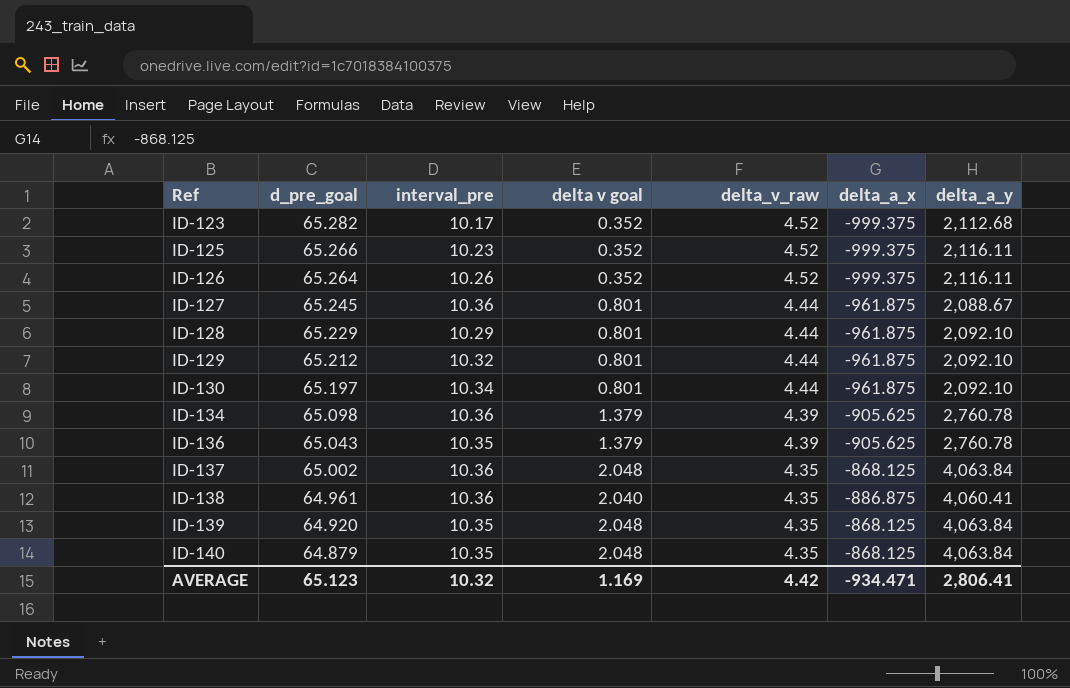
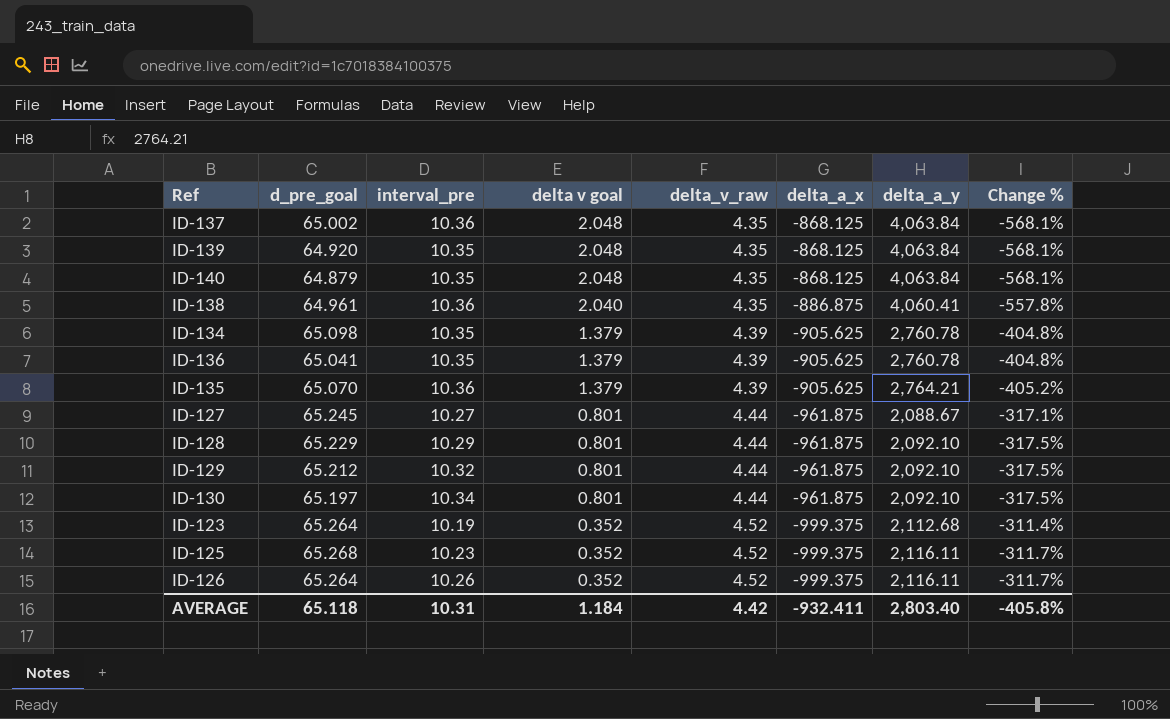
row order: Ref ascending -> delta v goal descending
column Change % | formula: none -> ([delta_a_y] - [delta_a_x]) / [delta_a_x]
ID-134 | interval_pre: 10.36 -> 10.35
ID-136 | d_pre_goal: 65.043 -> 65.041
row ID-135: none -> 65.070 | 10.36 | 1.379 | 4.39 | -905.625 | 2,764.21 | -405.2%
ID-127 | interval_pre: 10.36 -> 10.27
ID-123 | d_pre_goal: 65.282 -> 65.264
ID-123 | interval_pre: 10.17 -> 10.19
ID-125 | d_pre_goal: 65.266 -> 65.268
AVERAGE | d_pre_goal: 65.123 -> 65.118
AVERAGE | interval_pre: 10.32 -> 10.31
AVERAGE | delta v goal: 1.169 -> 1.184
AVERAGE | delta_a_x: -934.471 -> -932.411
AVERAGE | delta_a_y: 2,806.41 -> 2,803.40

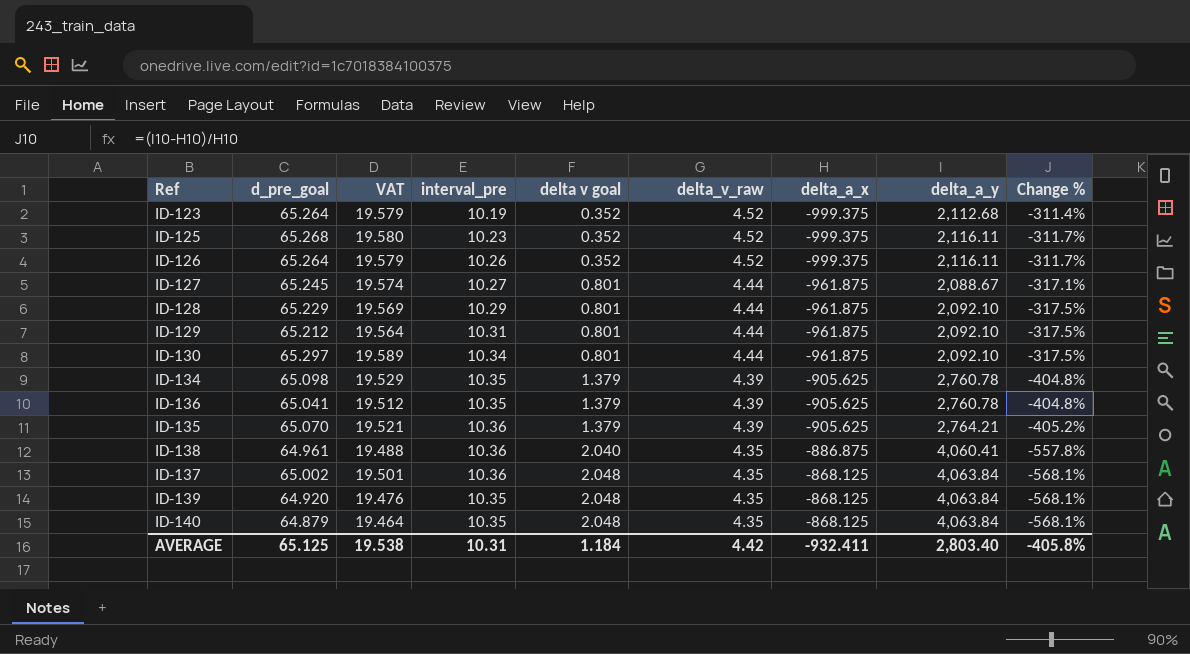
row order: delta v goal descending -> delta v goal ascending
column VAT | formula: none -> [d_pre_goal] * 0.3
ID-129 | interval_pre: 10.32 -> 10.31
ID-130 | d_pre_goal: 65.197 -> 65.297
AVERAGE | d_pre_goal: 65.118 -> 65.125

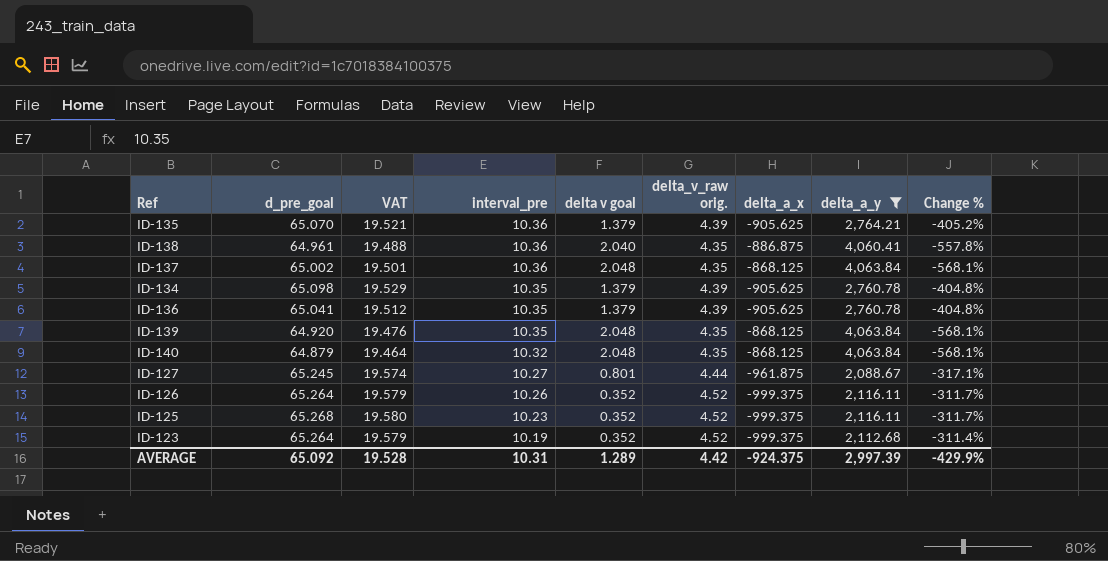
filter: none -> delta_a_y != 2,092.10
row order: delta v goal ascending -> interval_pre descending
column name: delta_v_raw -> delta_v_raw orig.
ID-140 | interval_pre: 10.35 -> 10.32
AVERAGE | d_pre_goal: 65.125 -> 65.092
AVERAGE | VAT: 19.538 -> 19.528
AVERAGE | delta v goal: 1.184 -> 1.289
AVERAGE | delta_a_x: -932.411 -> -924.375
AVERAGE | delta_a_y: 2,803.40 -> 2,997.39
AVERAGE | Change %: -405.8% -> -429.9%

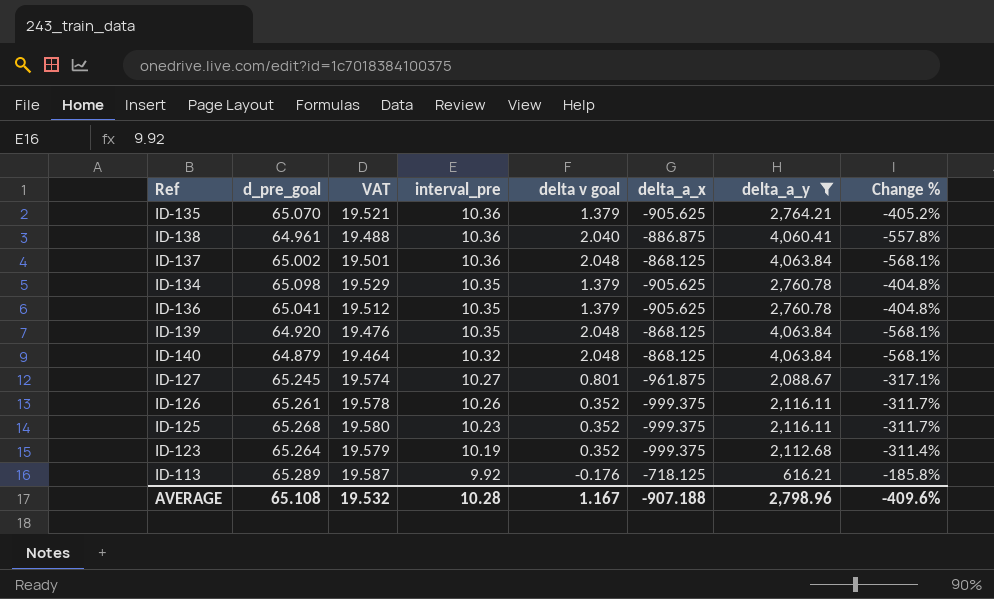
column delta_v_raw orig. | position: 6 -> none
ID-126 | d_pre_goal: 65.264 -> 65.261
ID-126 | VAT: 19.579 -> 19.578
row ID-113: none -> 65.289 | 19.587 | 9.92 | -0.176 | -718.125 | 616.21 | -185.8%
AVERAGE | d_pre_goal: 65.092 -> 65.108
AVERAGE | VAT: 19.528 -> 19.532
AVERAGE | interval_pre: 10.31 -> 10.28
AVERAGE | delta v goal: 1.289 -> 1.167
AVERAGE | delta_a_x: -924.375 -> -907.188
AVERAGE | delta_a_y: 2,997.39 -> 2,798.96
AVERAGE | Change %: -429.9% -> -409.6%

